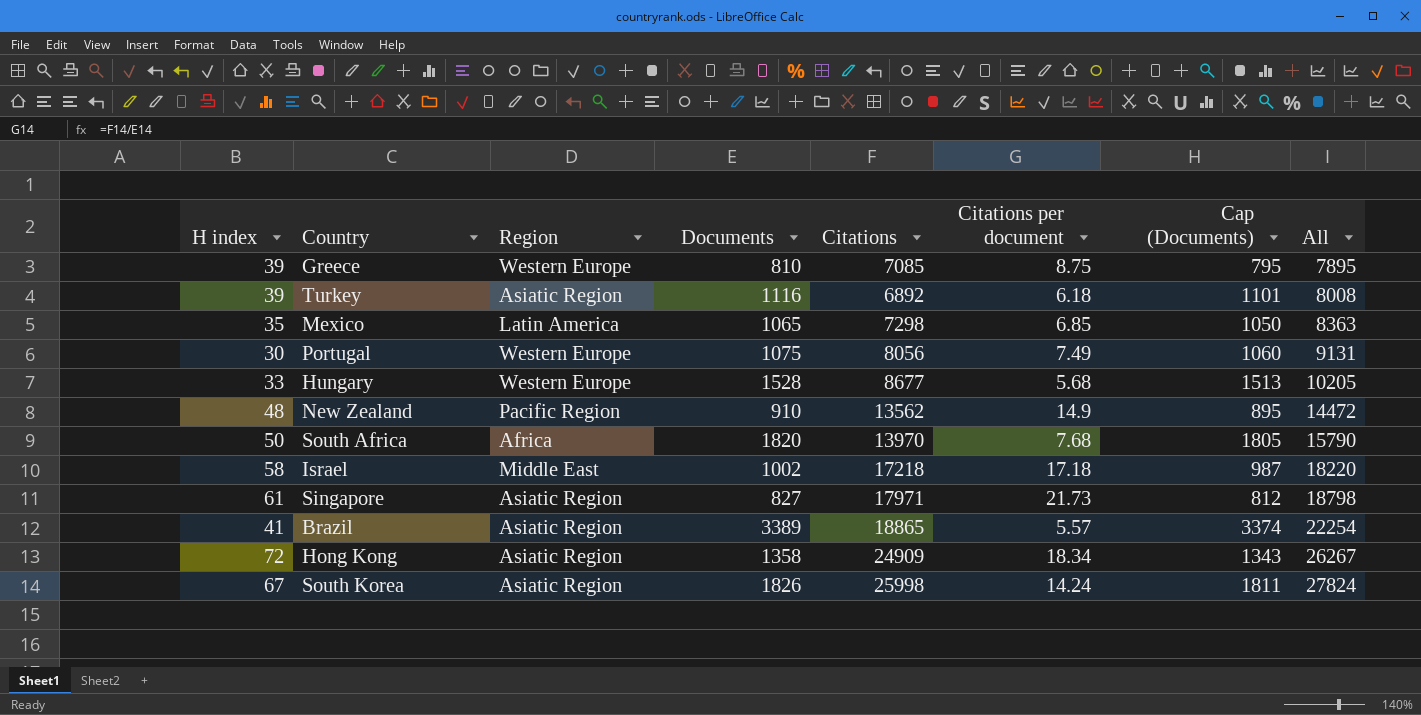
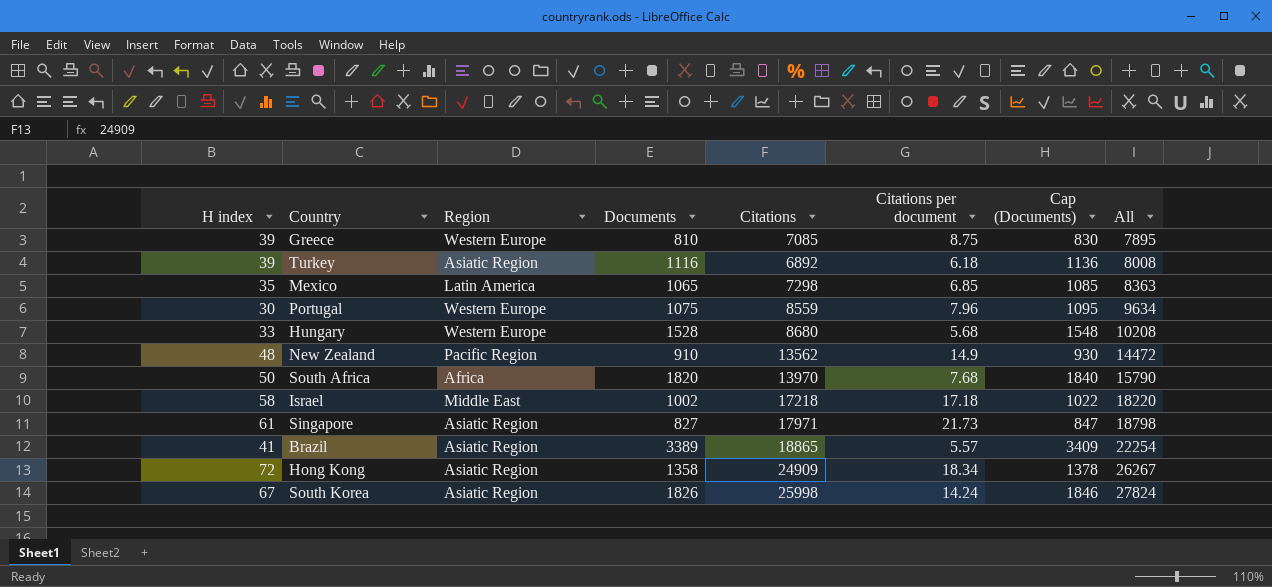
column Cap (Documents) | formula: [Documents] - 15 -> [Documents] + 20
Portugal | Citations: 8056 -> 8559
Portugal | Citations per document: 7.49 -> 7.96
Portugal | All: 9131 -> 9634
Hungary | Citations: 8677 -> 8680
Hungary | All: 10205 -> 10208

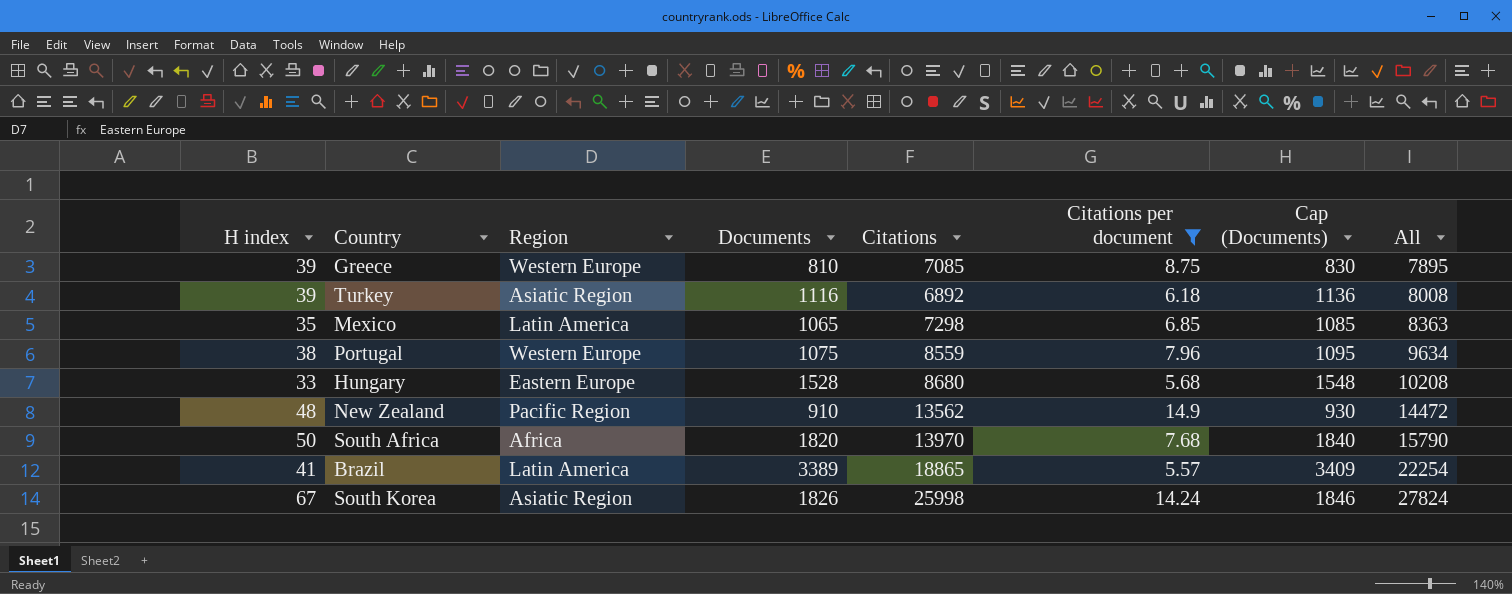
filter: none -> Citations per document <= 14.9
Portugal | H index: 30 -> 38
Hungary | Region: Western Europe -> Eastern Europe
Brazil | Region: Asiatic Region -> Latin America

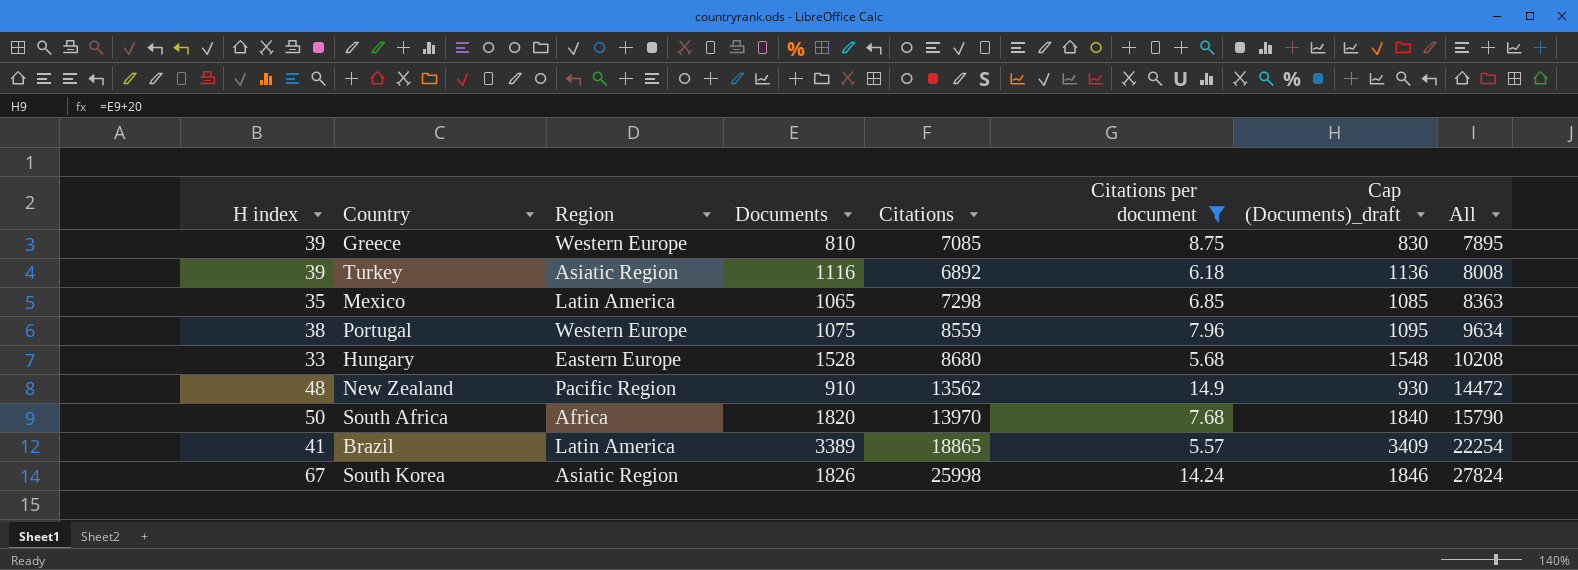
column name: Cap (Documents) -> Cap (Documents)_draft

